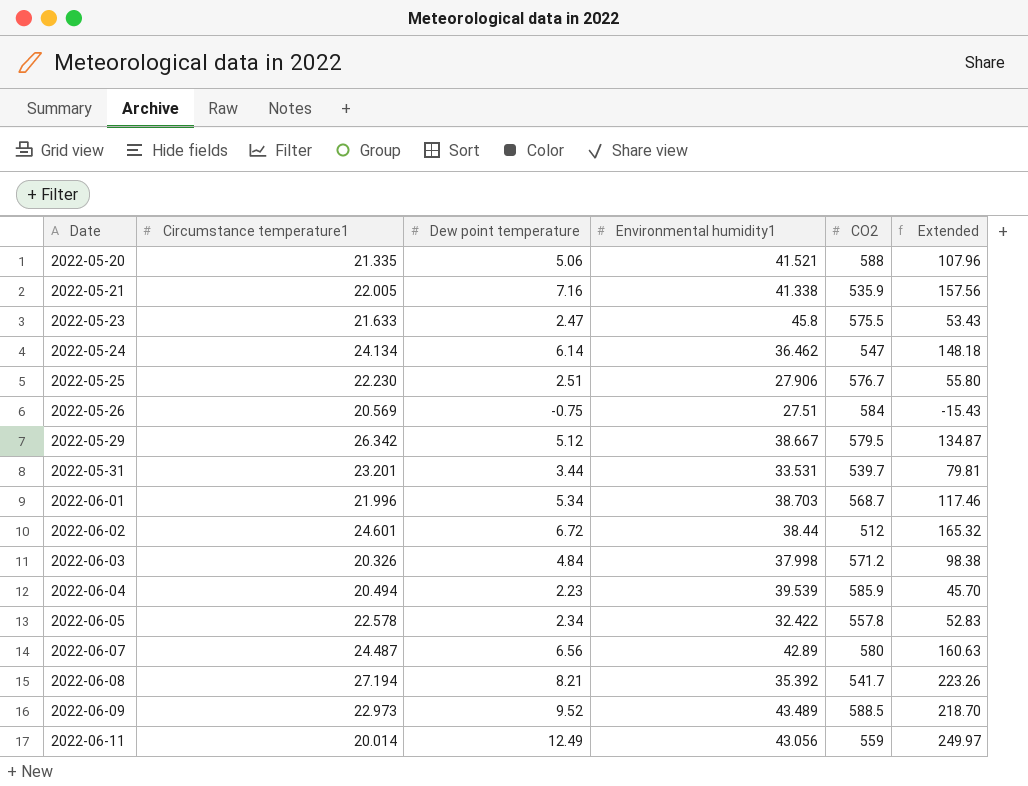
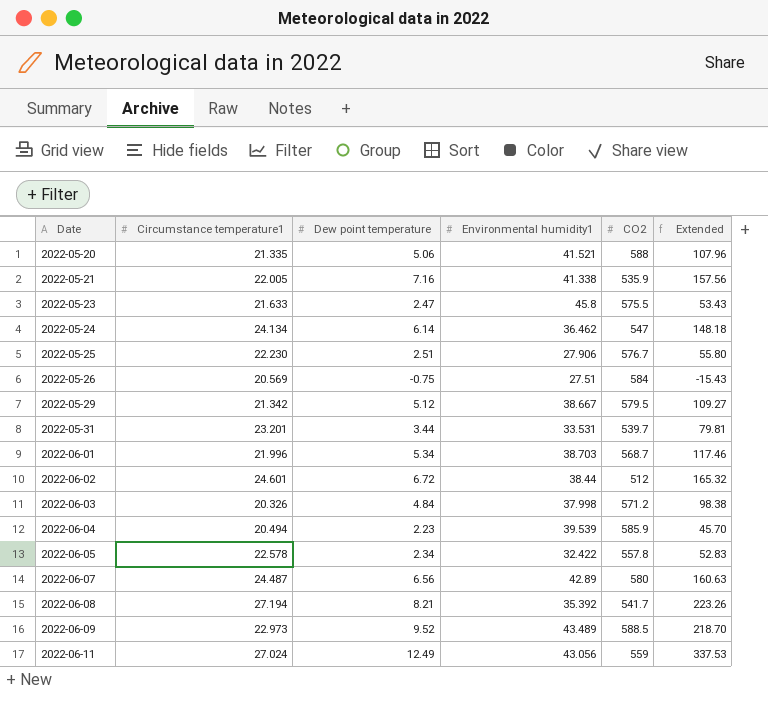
2022-05-29 | Circumstance temperature1: 26.342 -> 21.342
2022-05-29 | Extended: 134.87 -> 109.27
2022-06-11 | Circumstance temperature1: 20.014 -> 27.024
2022-06-11 | Extended: 249.97 -> 337.53

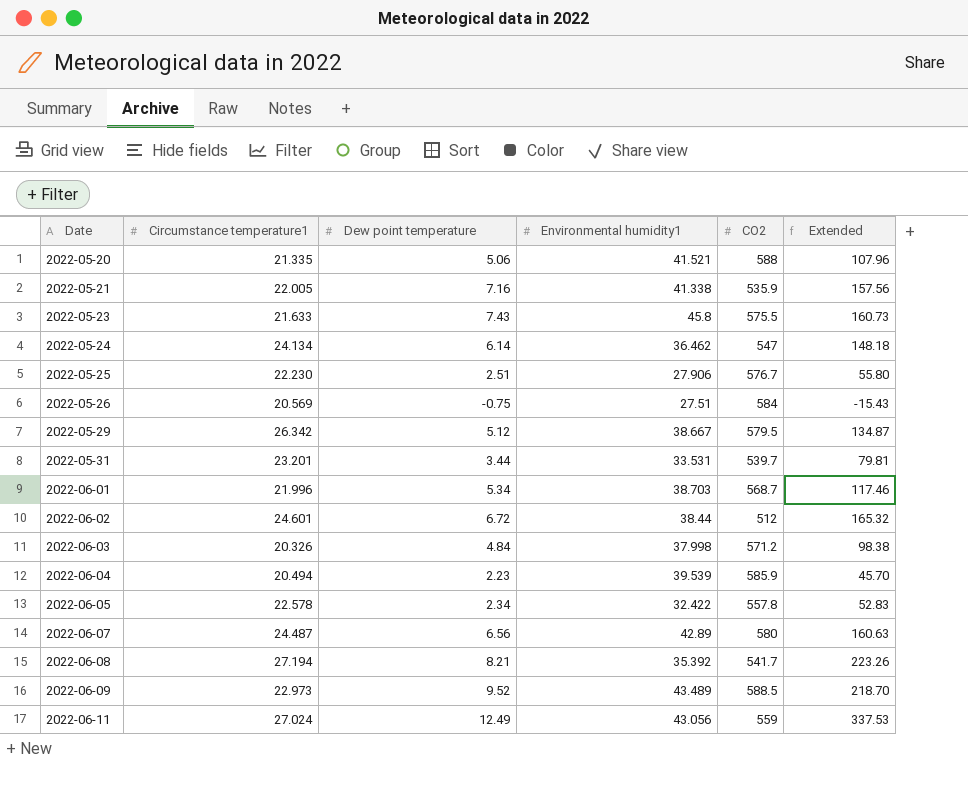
2022-05-23 | Dew point temperature: 2.47 -> 7.43
2022-05-23 | Extended: 53.43 -> 160.73
2022-05-29 | Circumstance temperature1: 21.342 -> 26.342
2022-05-29 | Extended: 109.27 -> 134.87

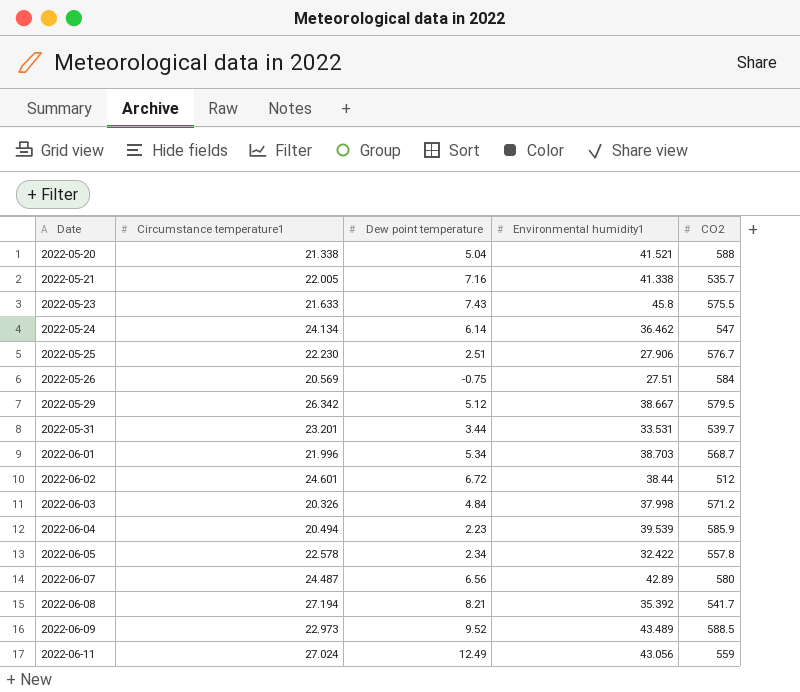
column Extended | formula: [Circumstance temperature1] * [Dew point temperature] -> none
2022-05-20 | Circumstance temperature1: 21.335 -> 21.338
2022-05-20 | Dew point temperature: 5.06 -> 5.04
2022-05-21 | CO2: 535.9 -> 535.7

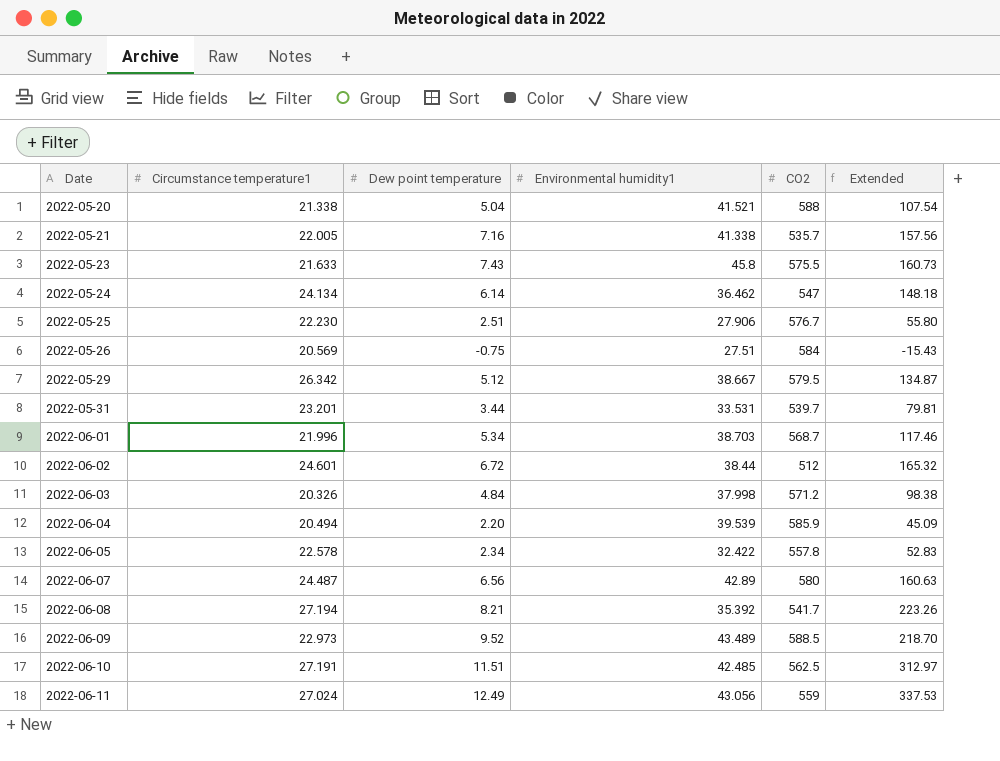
column Extended | formula: none -> [Circumstance temperature1] * [Dew point temperature]
2022-06-04 | Dew point temperature: 2.23 -> 2.20
row 2022-06-10: none -> 27.191 | 11.51 | 42.485 | 562.5 | 312.97

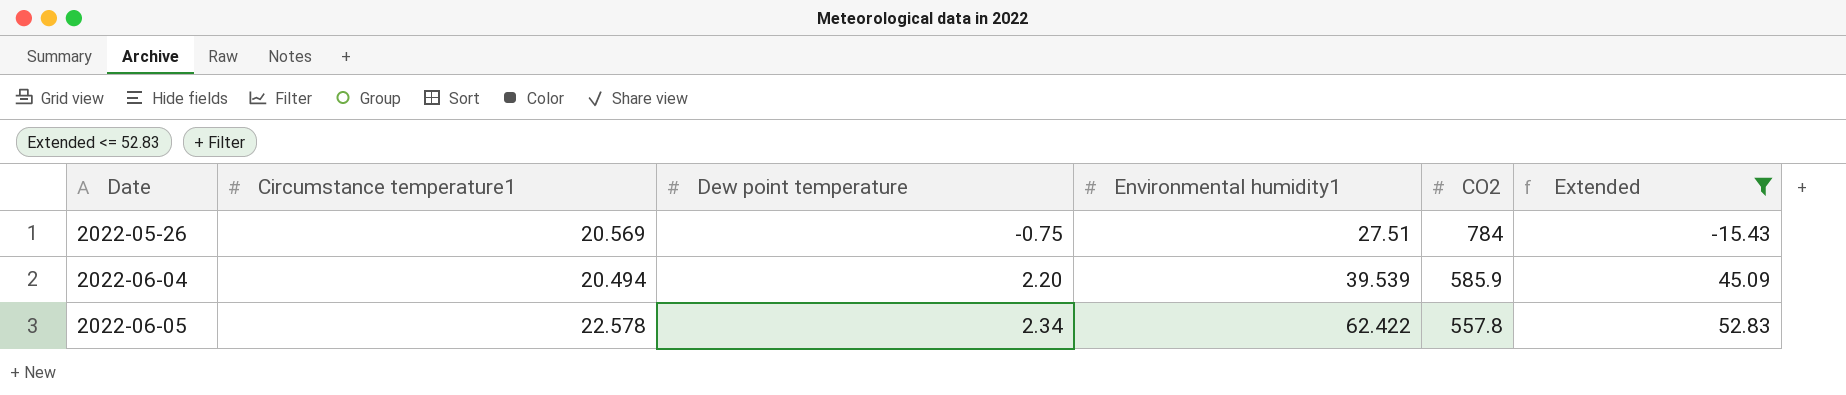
filter: none -> Extended <= 52.83
2022-05-26 | CO2: 584 -> 784
2022-06-05 | Environmental humidity1: 32.422 -> 62.422

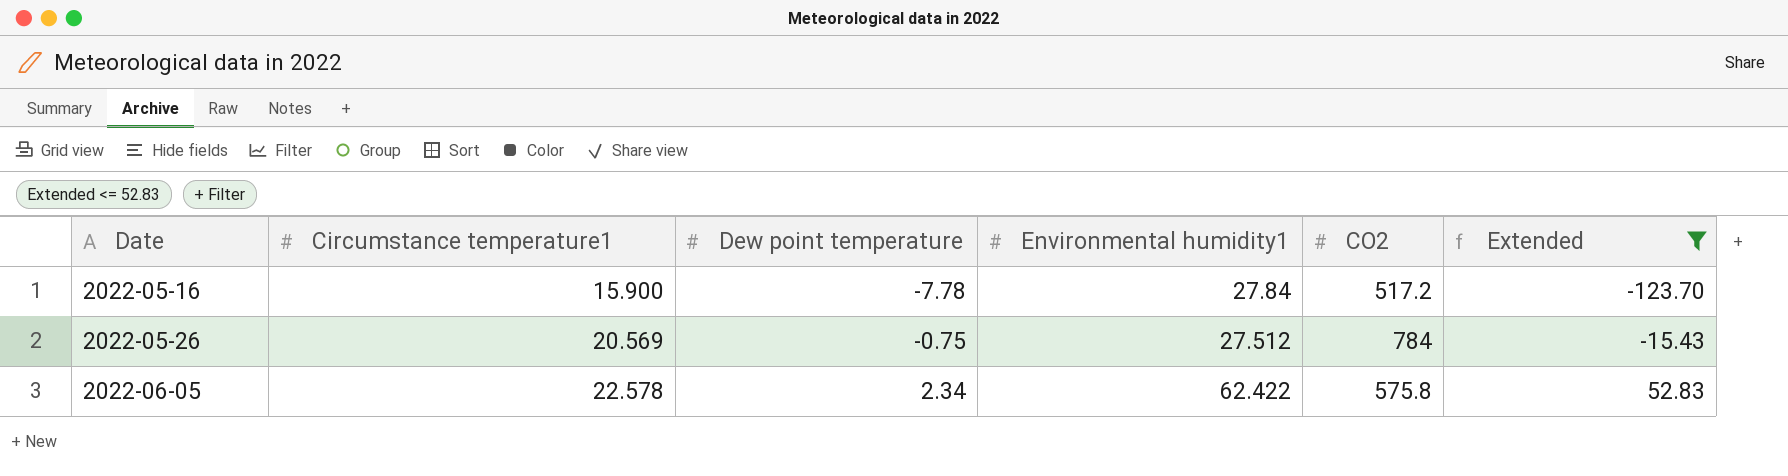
row 2022-06-04: 20.494 | 2.20 | 39.539 | 585.9 | 45.09 -> none
row 2022-05-16: none -> 15.900 | -7.78 | 27.84 | 517.2 | -123.70
2022-05-26 | Environmental humidity1: 27.51 -> 27.512
2022-06-05 | CO2: 557.8 -> 575.8

